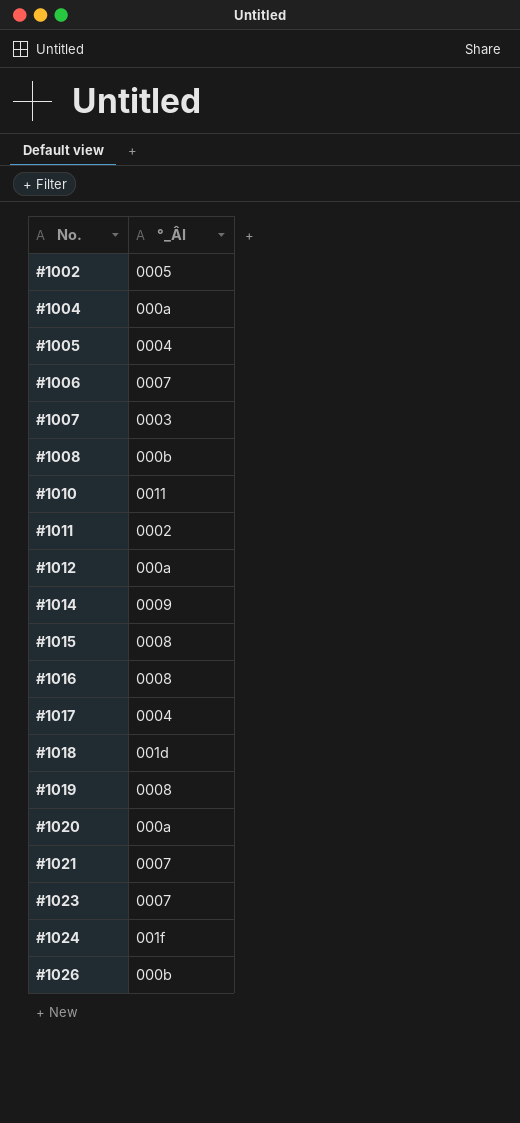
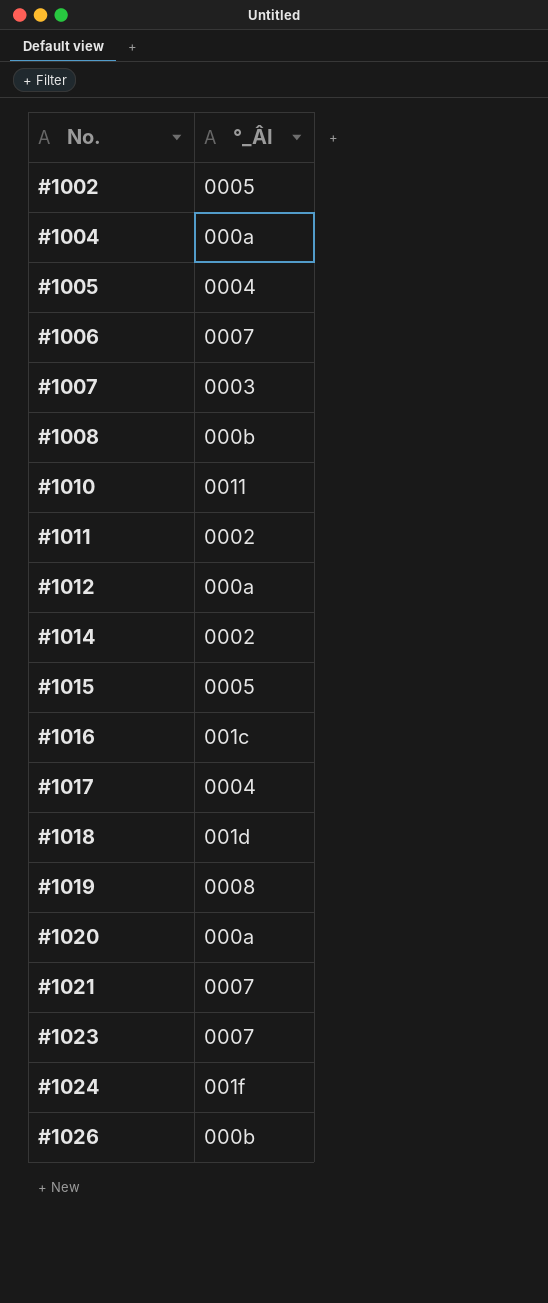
#1014 | °_ÂI: 0009 -> 0002
#1015 | °_ÂI: 0008 -> 0005
#1016 | °_ÂI: 0008 -> 001c

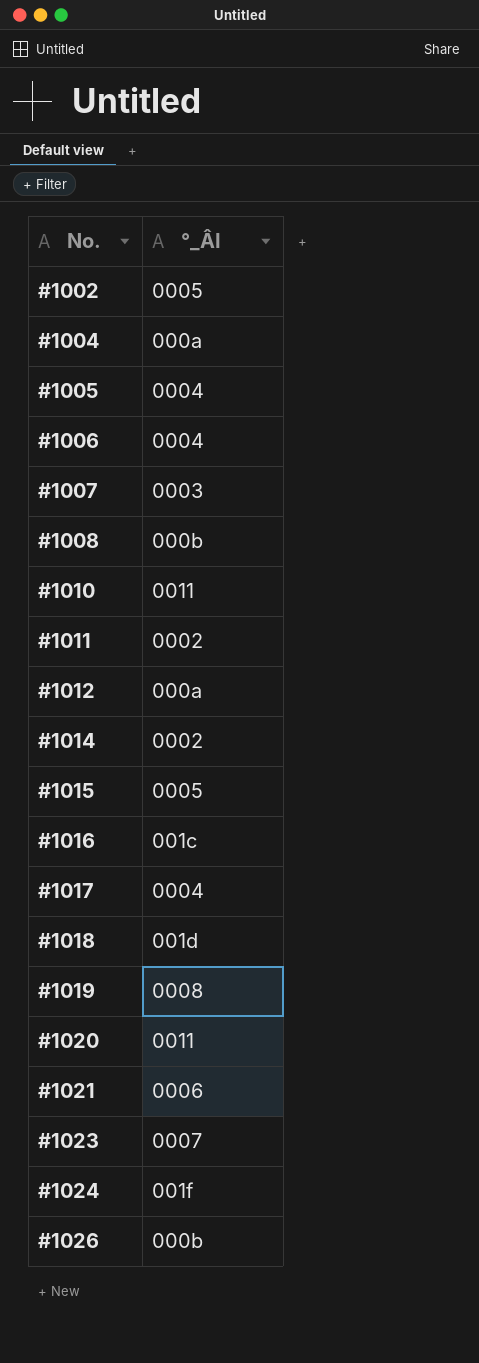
#1006 | °_ÂI: 0007 -> 0004
#1020 | °_ÂI: 000a -> 0011
#1021 | °_ÂI: 0007 -> 0006

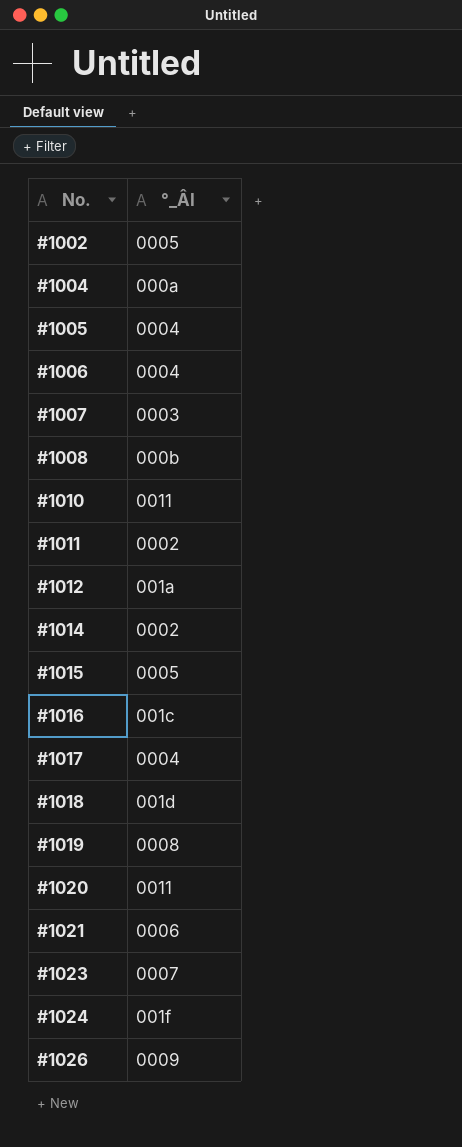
#1012 | °_ÂI: 000a -> 001a
#1026 | °_ÂI: 000b -> 0009

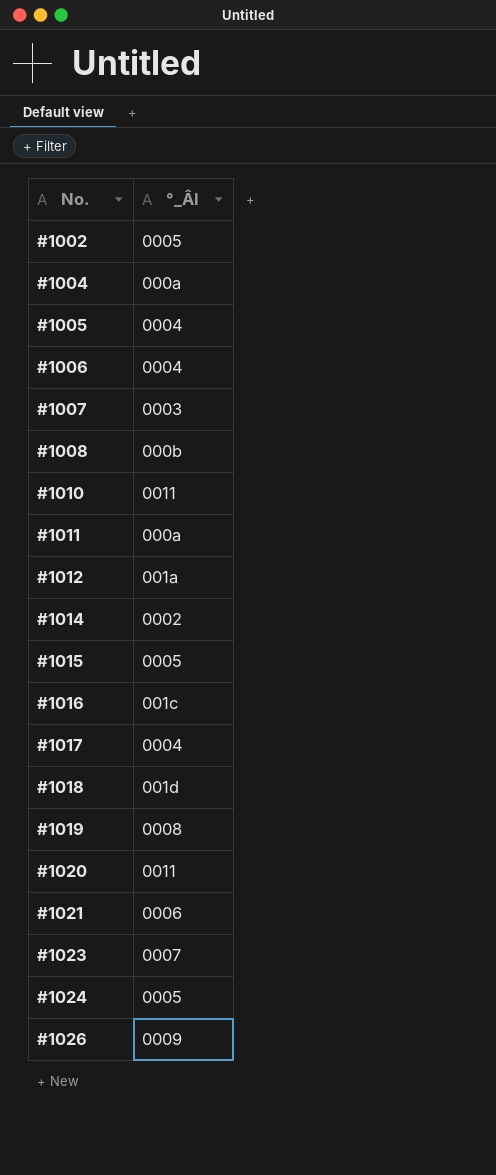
#1011 | °_ÂI: 0002 -> 000a
#1024 | °_ÂI: 001f -> 0005

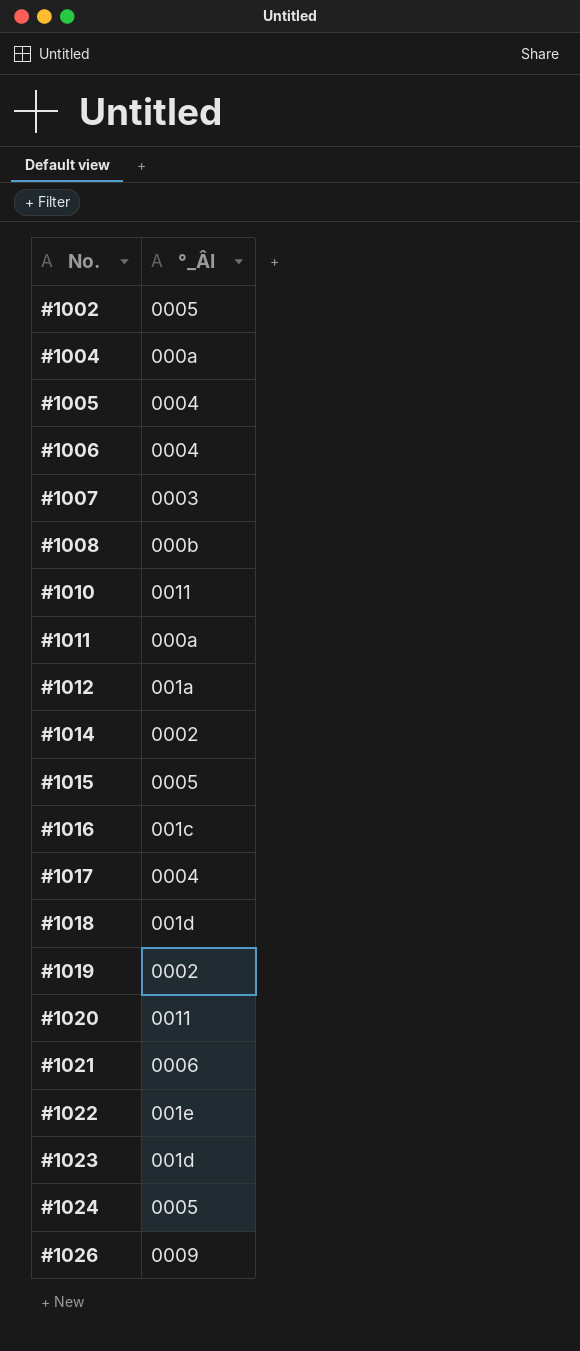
#1019 | °_ÂI: 0008 -> 0002
row #1022: none -> 001e
#1023 | °_ÂI: 0007 -> 001d

